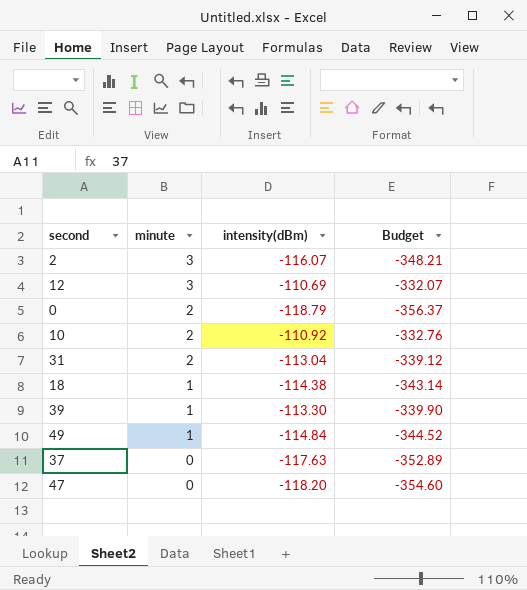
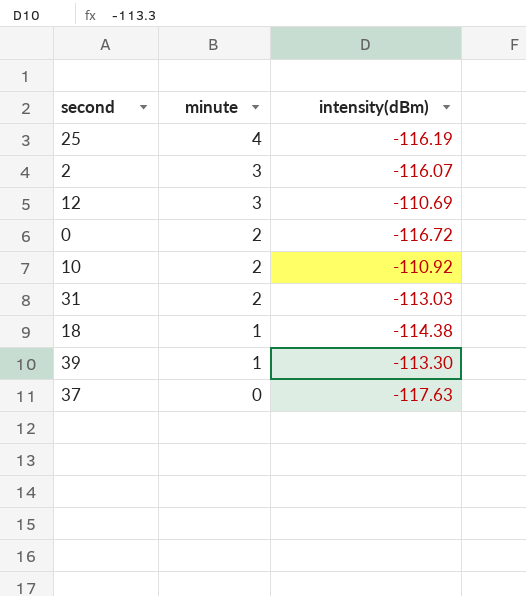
column Budget | formula: [intensity(dBm)] * 3 -> none
row 49: 1 | -114.84 | -344.52 -> none
row 47: 0 | -118.20 | -354.60 -> none
row 25: none -> 4 | -116.19
0 | intensity(dBm): -118.79 -> -116.72
31 | intensity(dBm): -113.04 -> -113.03

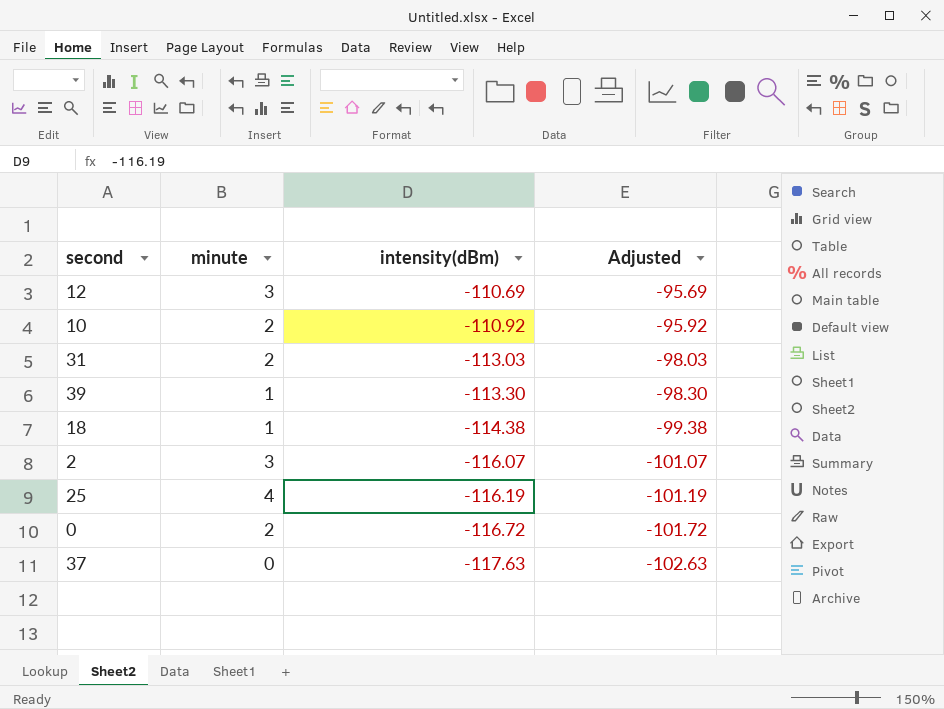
row order: minute descending -> intensity(dBm) descending
column Adjusted | formula: none -> [intensity(dBm)] + 15

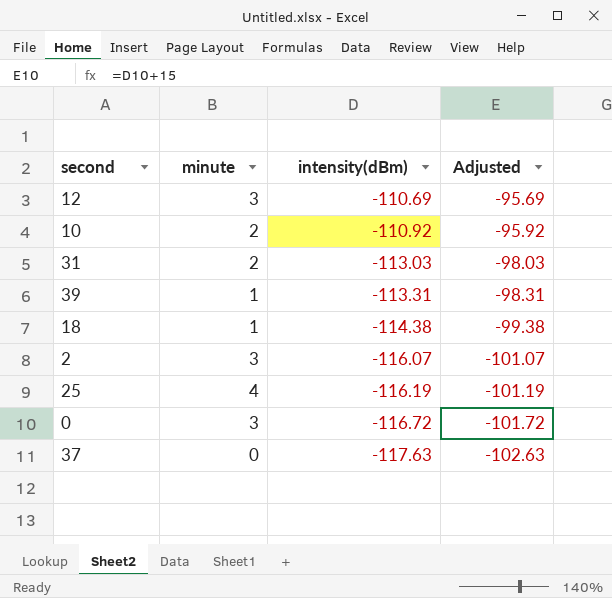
39 | intensity(dBm): -113.30 -> -113.31
39 | Adjusted: -98.30 -> -98.31
0 | minute: 2 -> 3

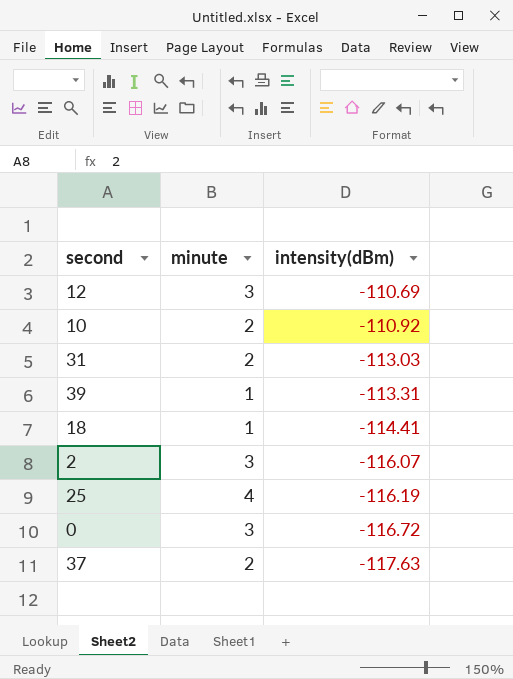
column Adjusted | formula: [intensity(dBm)] + 15 -> none
18 | intensity(dBm): -114.38 -> -114.41
37 | minute: 0 -> 2

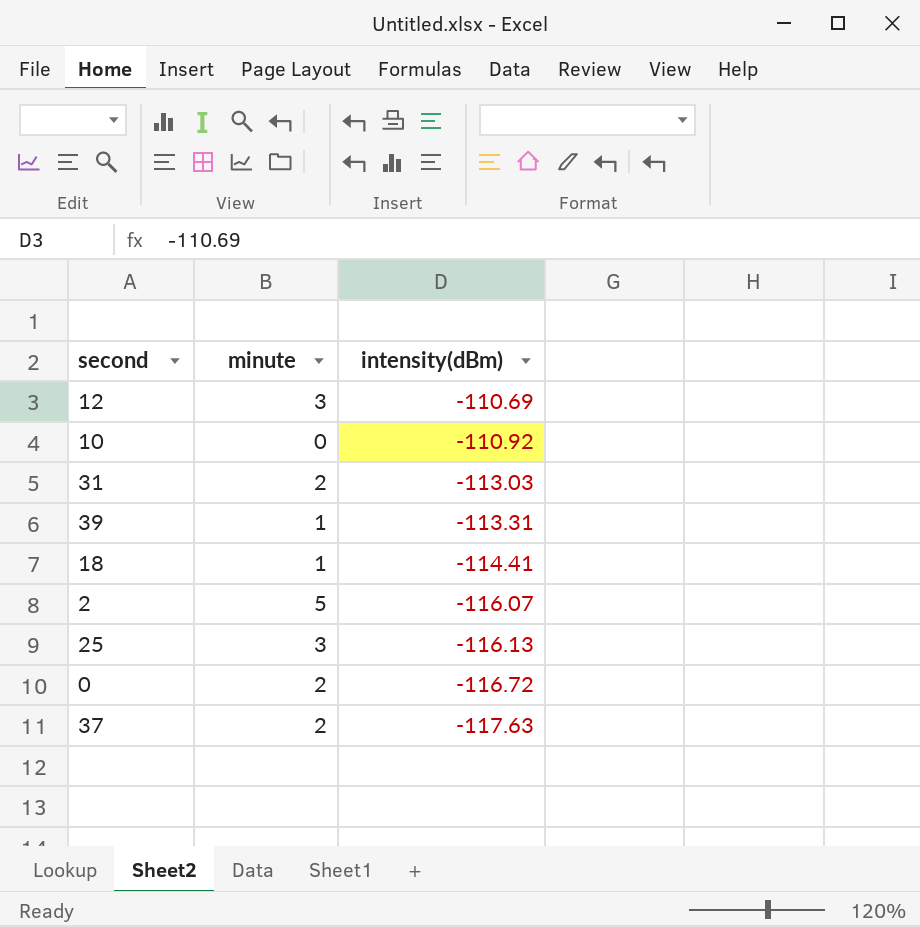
10 | minute: 2 -> 0
2 | minute: 3 -> 5
25 | minute: 4 -> 3
25 | intensity(dBm): -116.19 -> -116.13
0 | minute: 3 -> 2

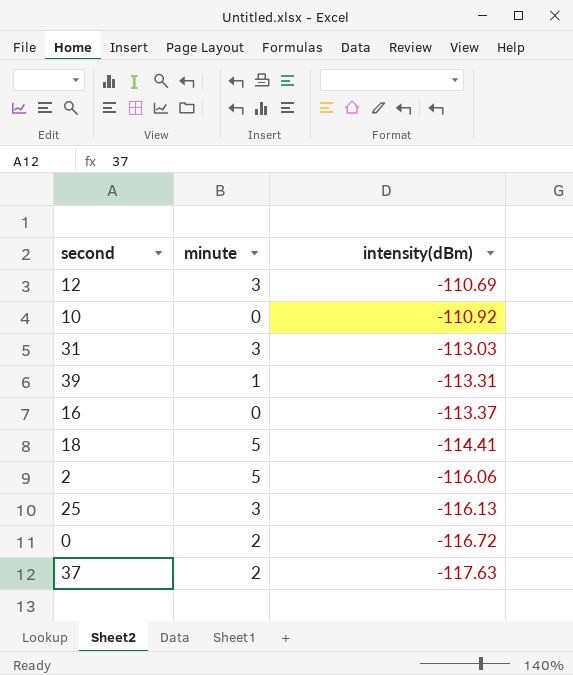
31 | minute: 2 -> 3
row 16: none -> 0 | -113.37
18 | minute: 1 -> 5
2 | intensity(dBm): -116.07 -> -116.06

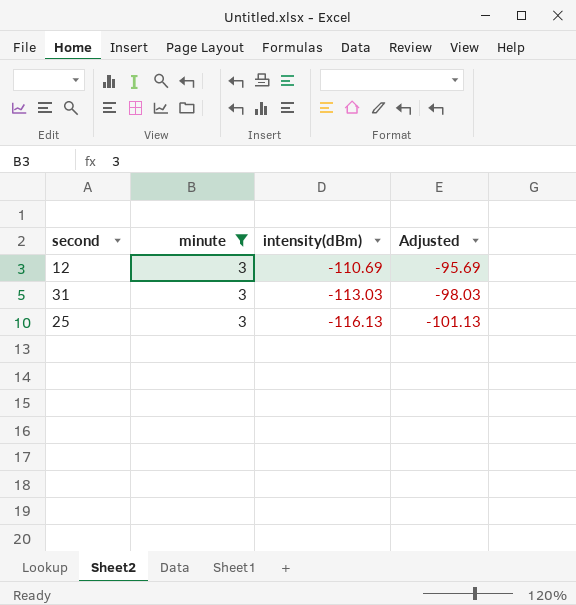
filter: none -> minute = 3
column Adjusted | formula: none -> [intensity(dBm)] + 15

